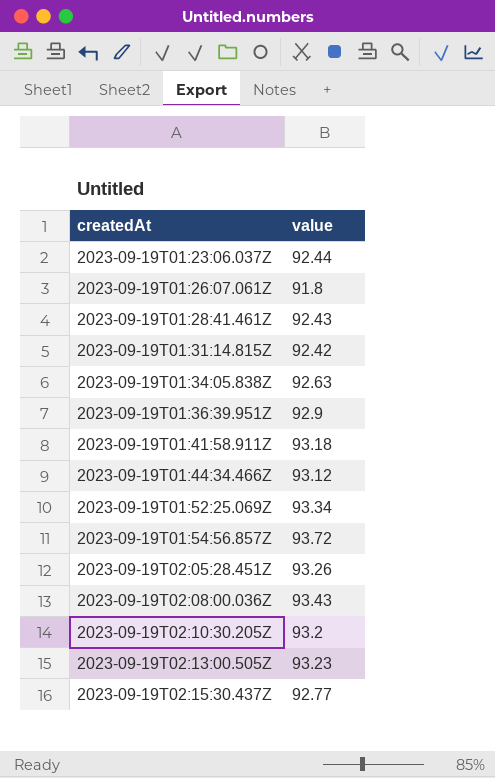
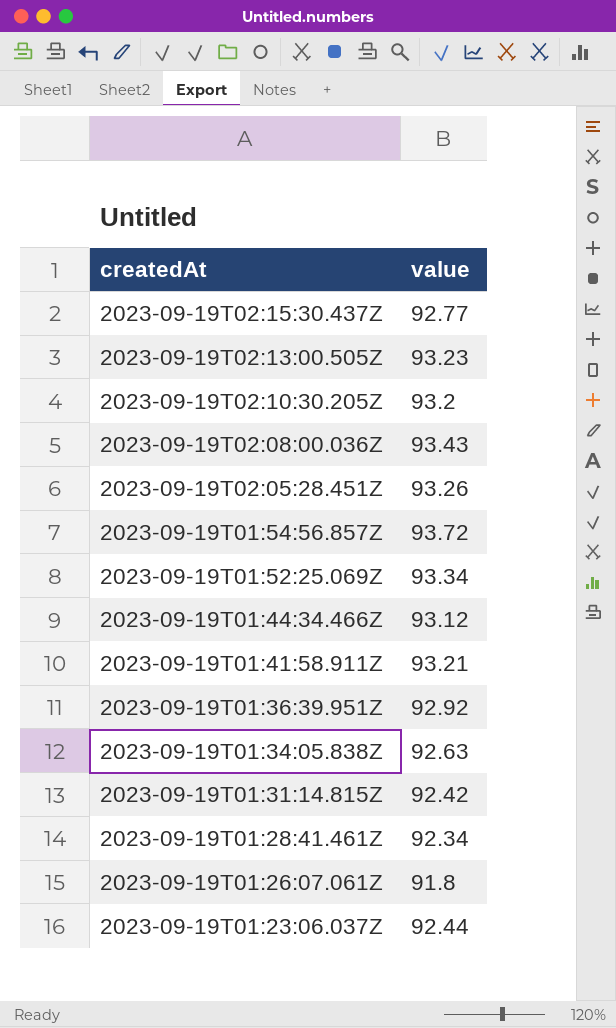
row order: createdAt ascending -> createdAt descending
2023-09-19T01:41:58.911Z | value: 93.18 -> 93.21
2023-09-19T01:36:39.951Z | value: 92.9 -> 92.92
2023-09-19T01:28:41.461Z | value: 92.43 -> 92.34

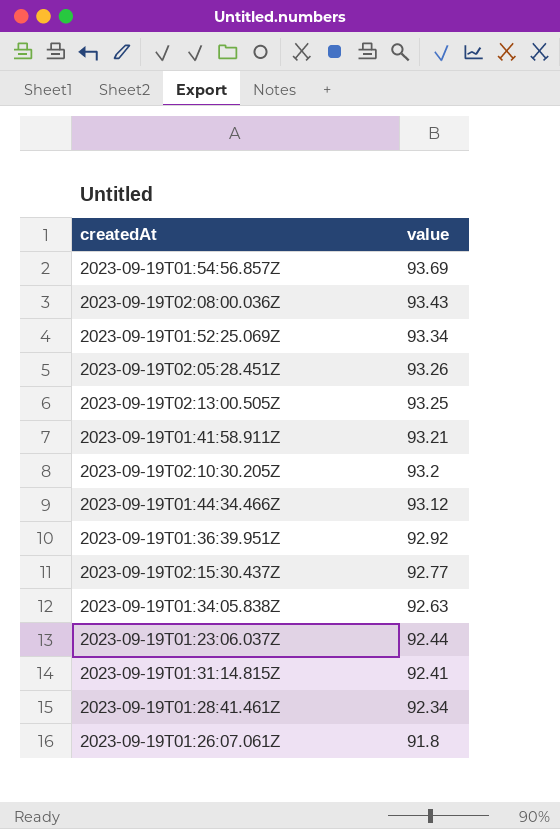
row order: createdAt descending -> value descending
2023-09-19T01:54:56.857Z | value: 93.72 -> 93.69
2023-09-19T02:13:00.505Z | value: 93.23 -> 93.25
2023-09-19T01:31:14.815Z | value: 92.42 -> 92.41

